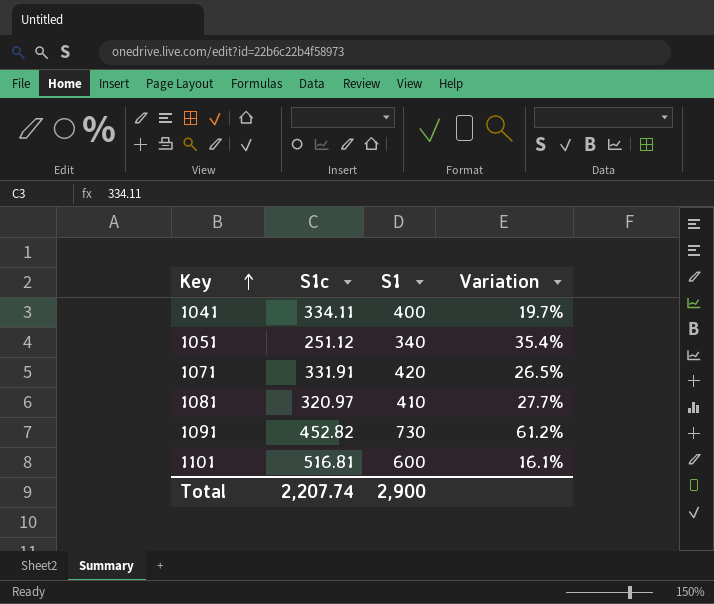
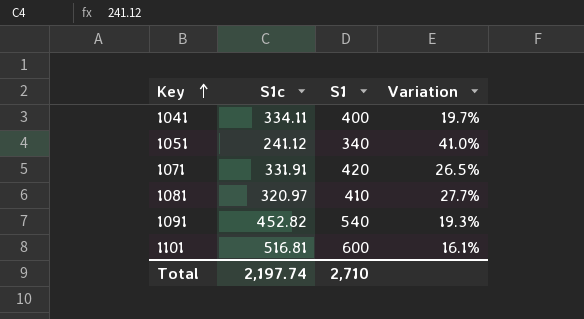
1051 | S1c: 251.12 -> 241.12
1051 | Variation: 35.4% -> 41.0%
1091 | S1: 730 -> 540
1091 | Variation: 61.2% -> 19.3%
Total | S1c: 2,207.74 -> 2,197.74
Total | S1: 2,900 -> 2,710

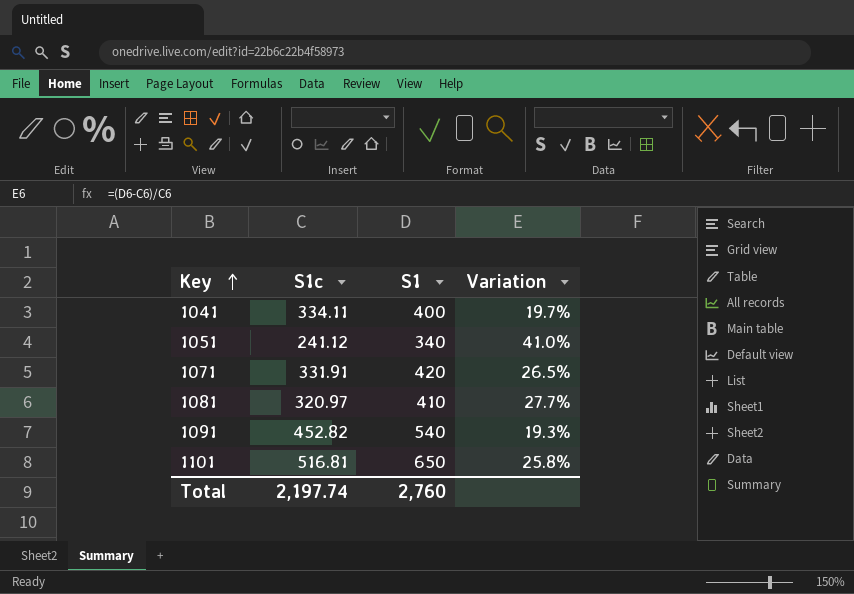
1101 | S1: 600 -> 650
1101 | Variation: 16.1% -> 25.8%
Total | S1: 2,710 -> 2,760

